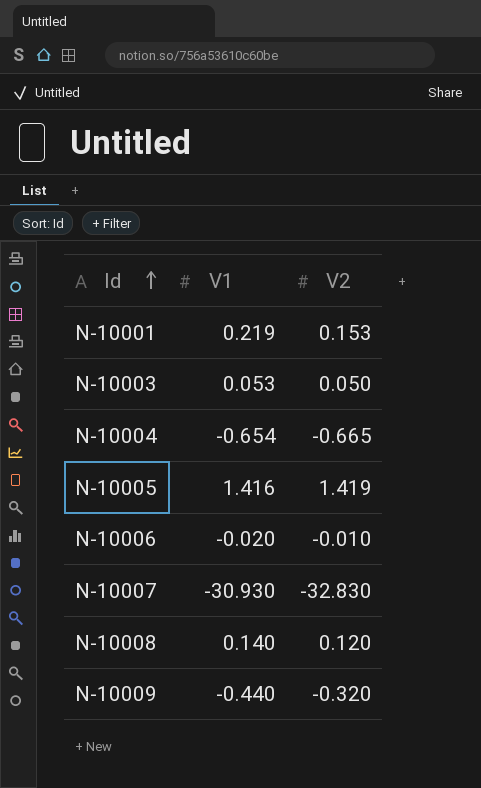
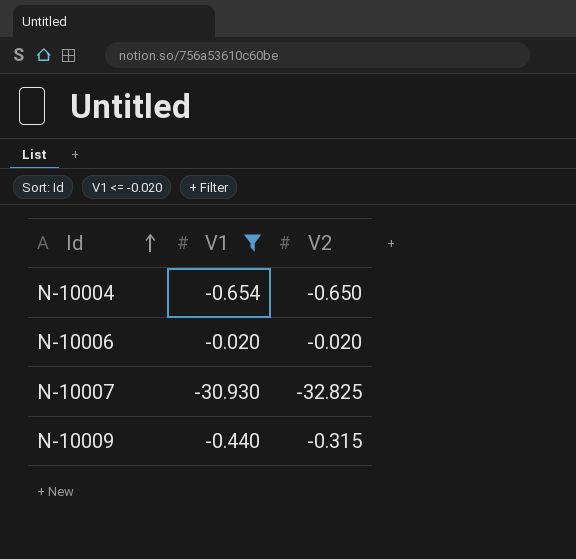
filter: none -> V1 <= -0.020
N-10004 | V2: -0.665 -> -0.650
N-10006 | V2: -0.010 -> -0.020
N-10007 | V2: -32.830 -> -32.825
N-10009 | V2: -0.320 -> -0.315

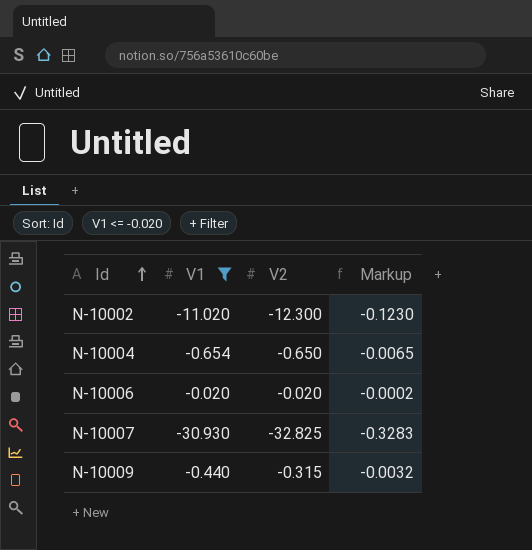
column Markup | formula: none -> [V2] * 0.01
row N-10002: none -> -11.020 | -12.300 | -0.1230

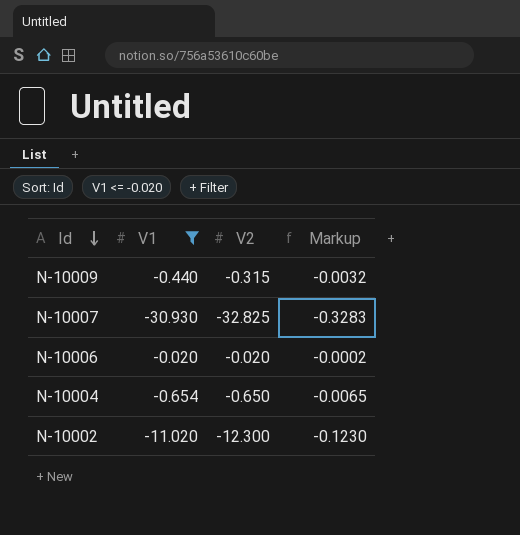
row order: Id ascending -> Id descending

